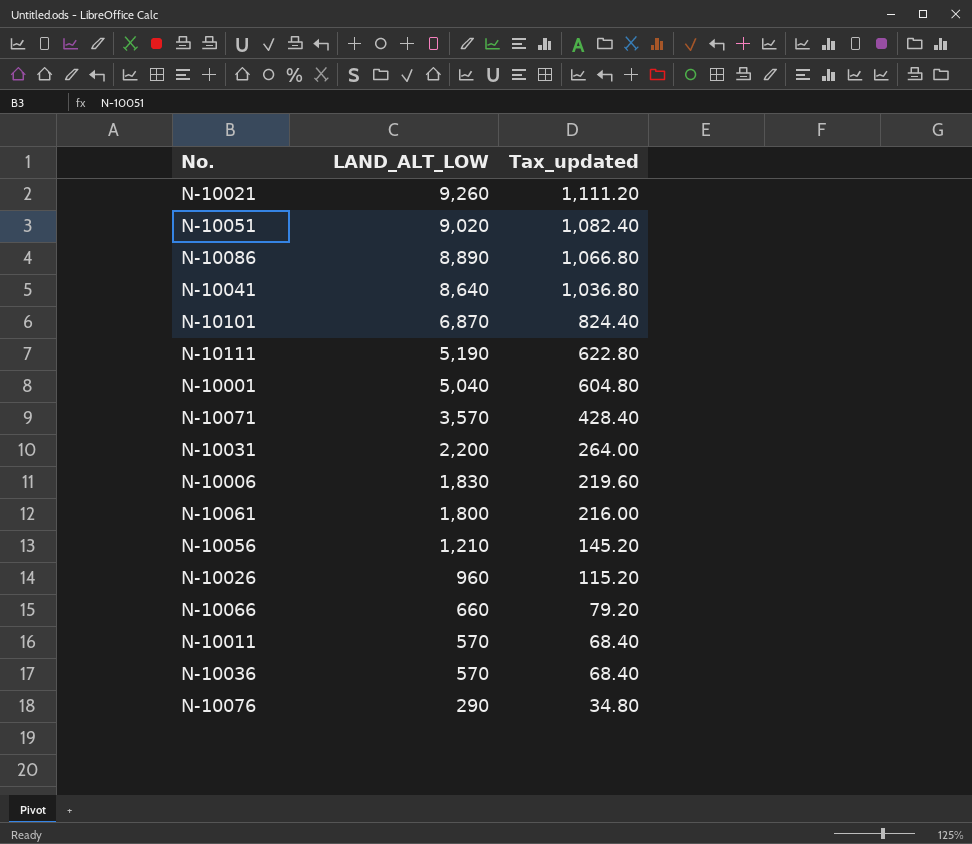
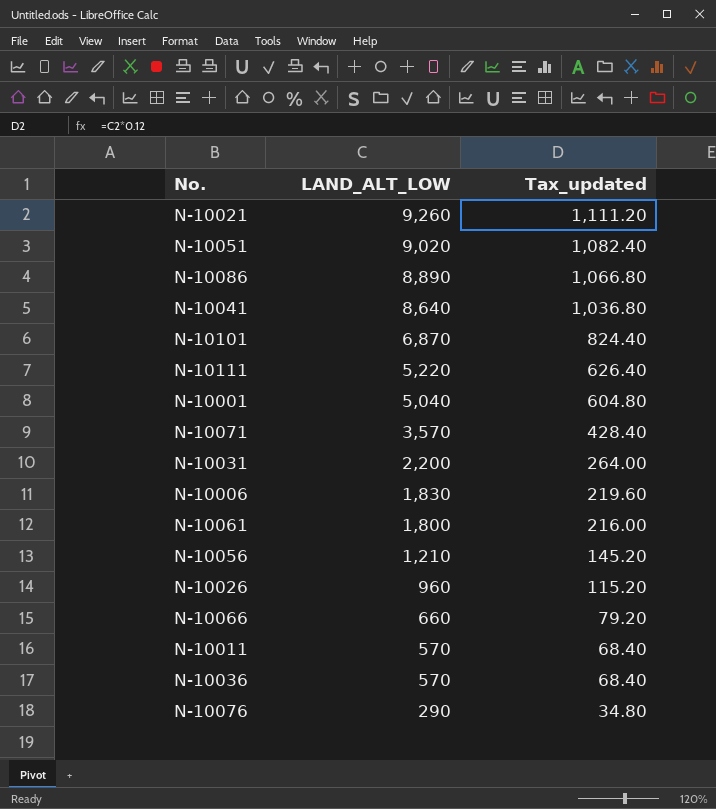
N-10111 | LAND_ALT_LOW: 5,190 -> 5,220
N-10111 | Tax_updated: 622.80 -> 626.40

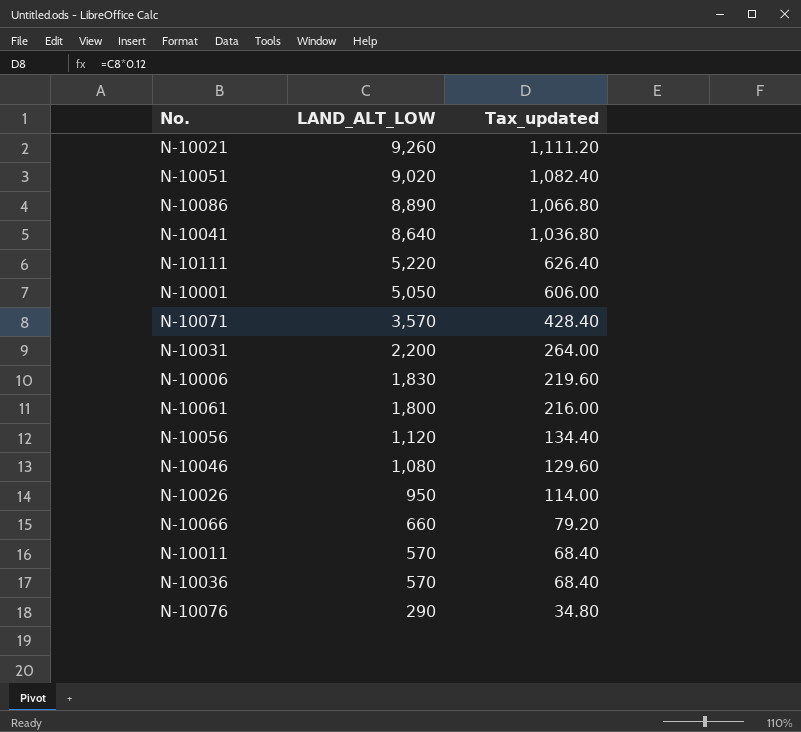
row N-10101: 6,870 | 824.40 -> none
N-10001 | LAND_ALT_LOW: 5,040 -> 5,050
N-10001 | Tax_updated: 604.80 -> 606.00
N-10056 | LAND_ALT_LOW: 1,210 -> 1,120
N-10056 | Tax_updated: 145.20 -> 134.40
row N-10046: none -> 1,080 | 129.60
N-10026 | LAND_ALT_LOW: 960 -> 950
N-10026 | Tax_updated: 115.20 -> 114.00

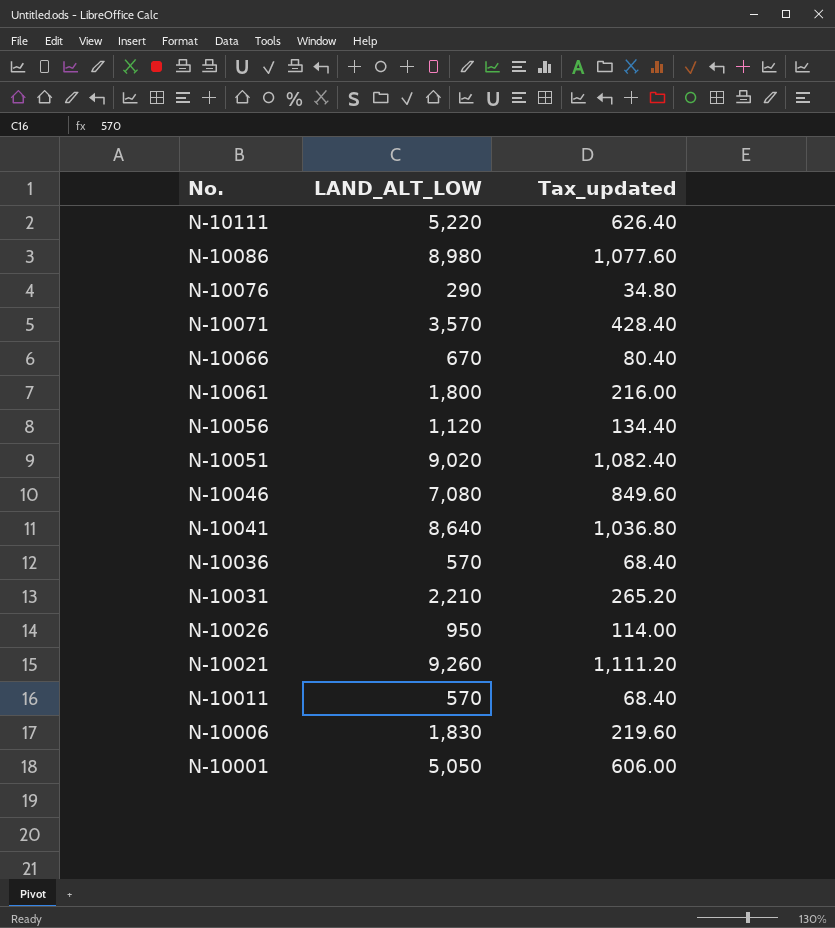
row order: LAND_ALT_LOW descending -> No. descending
N-10086 | LAND_ALT_LOW: 8,890 -> 8,980
N-10086 | Tax_updated: 1,066.80 -> 1,077.60
N-10066 | LAND_ALT_LOW: 660 -> 670
N-10066 | Tax_updated: 79.20 -> 80.40
N-10046 | LAND_ALT_LOW: 1,080 -> 7,080
N-10046 | Tax_updated: 129.60 -> 849.60
N-10031 | LAND_ALT_LOW: 2,200 -> 2,210
N-10031 | Tax_updated: 264.00 -> 265.20

